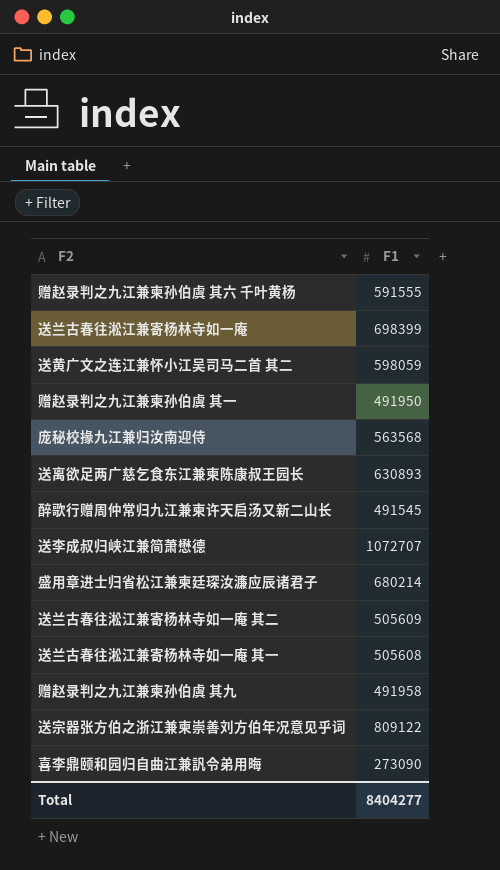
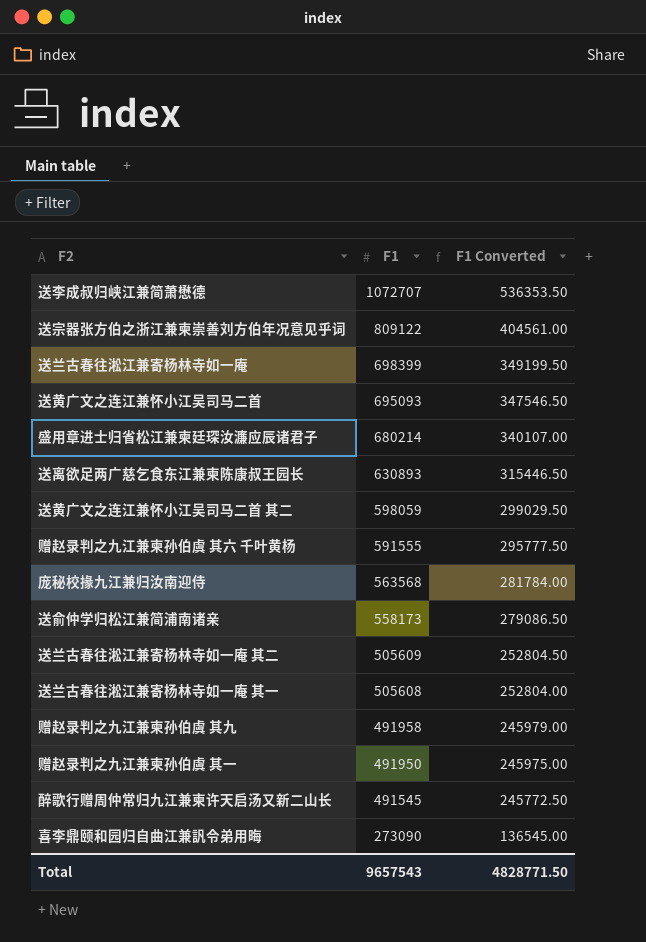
row order: none -> F1 descending
column F1 Converted | formula: none -> [F1] * 0.5
row 送黄广文之连江兼怀小江吴司马二首: none -> 695093 | 347546.50
row 送俞仲学归松江兼简浦南诸亲: none -> 558173 | 279086.50
Total | F1: 8404277 -> 9657543

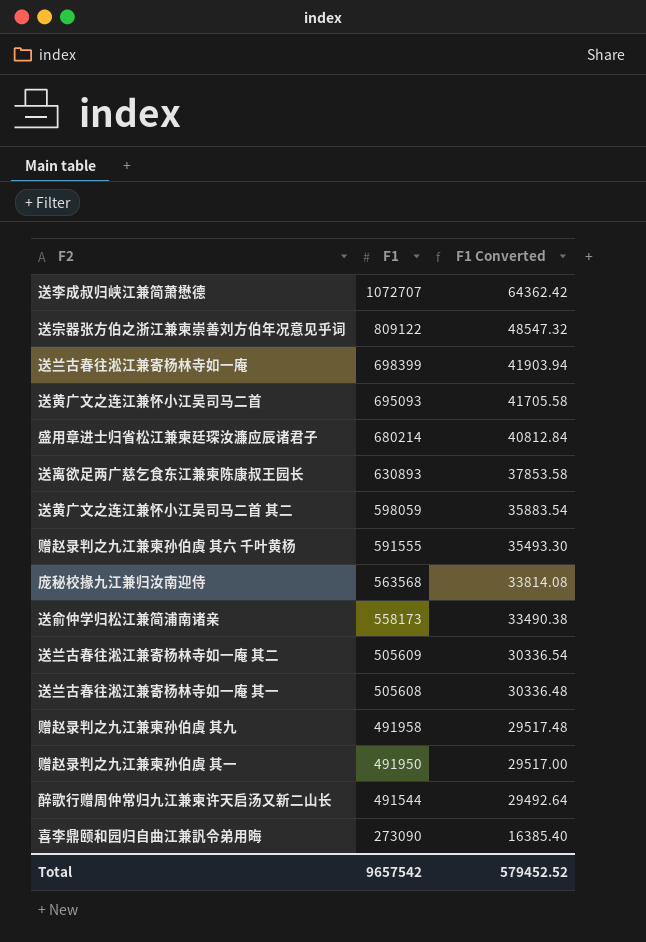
column F1 Converted | formula: [F1] * 0.5 -> [F1] * 0.06
醉歌行赠周仲常归九江兼柬许天启汤又新二山长 | F1: 491545 -> 491544
Total | F1: 9657543 -> 9657542
Total | F1 Converted: 4828771.50 -> 579452.52

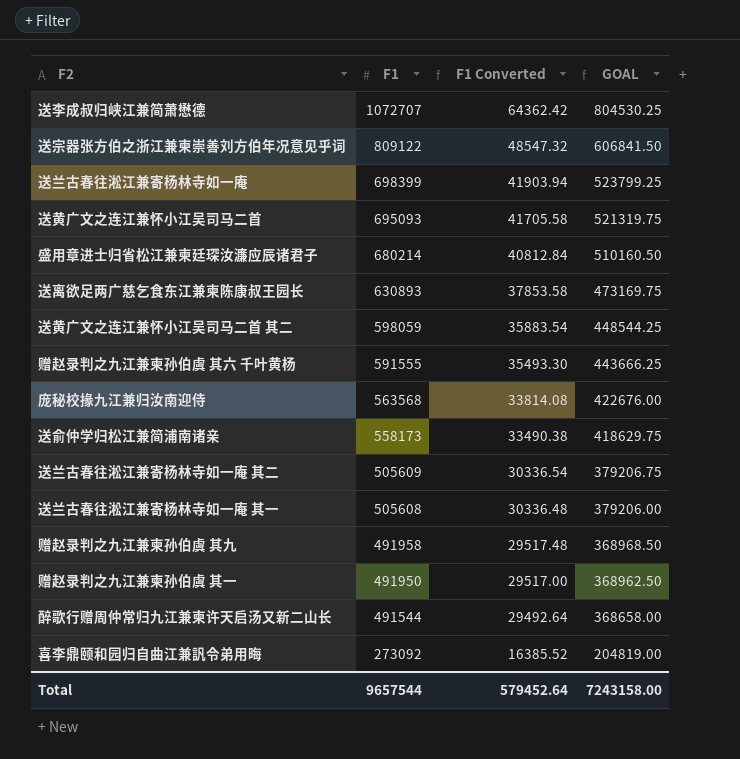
column GOAL | formula: none -> [F1] * 0.75
喜李鼎颐和园归自曲江兼訉令弟用晦 | F1: 273090 -> 273092
喜李鼎颐和园归自曲江兼訉令弟用晦 | F1 Converted: 16385.40 -> 16385.52
Total | F1: 9657542 -> 9657544
Total | F1 Converted: 579452.52 -> 579452.64

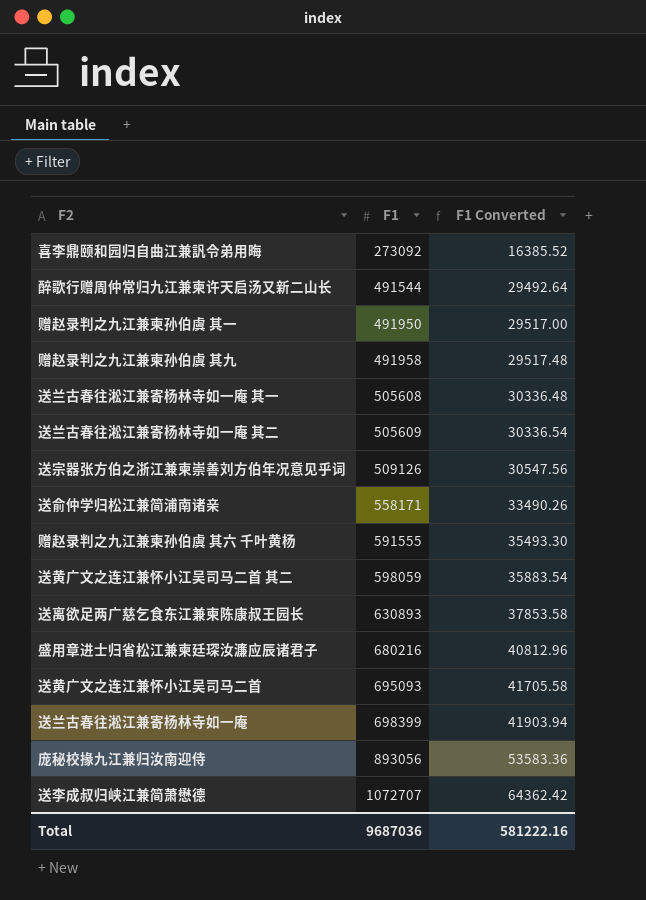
row order: F1 descending -> F1 ascending
column GOAL | formula: [F1] * 0.75 -> none
送宗器张方伯之浙江兼柬崇善刘方伯年况意见乎词 | F1: 809122 -> 509126
送宗器张方伯之浙江兼柬崇善刘方伯年况意见乎词 | F1 Converted: 48547.32 -> 30547.56
送俞仲学归松江兼简浦南诸亲 | F1: 558173 -> 558171
送俞仲学归松江兼简浦南诸亲 | F1 Converted: 33490.38 -> 33490.26
盛用章进士归省松江兼柬廷琛汝濂应辰诸君子 | F1: 680214 -> 680216
盛用章进士归省松江兼柬廷琛汝濂应辰诸君子 | F1 Converted: 40812.84 -> 40812.96
庞秘校掾九江兼归汝南迎侍 | F1: 563568 -> 893056
庞秘校掾九江兼归汝南迎侍 | F1 Converted: 33814.08 -> 53583.36
Total | F1: 9657544 -> 9687036
Total | F1 Converted: 579452.64 -> 581222.16

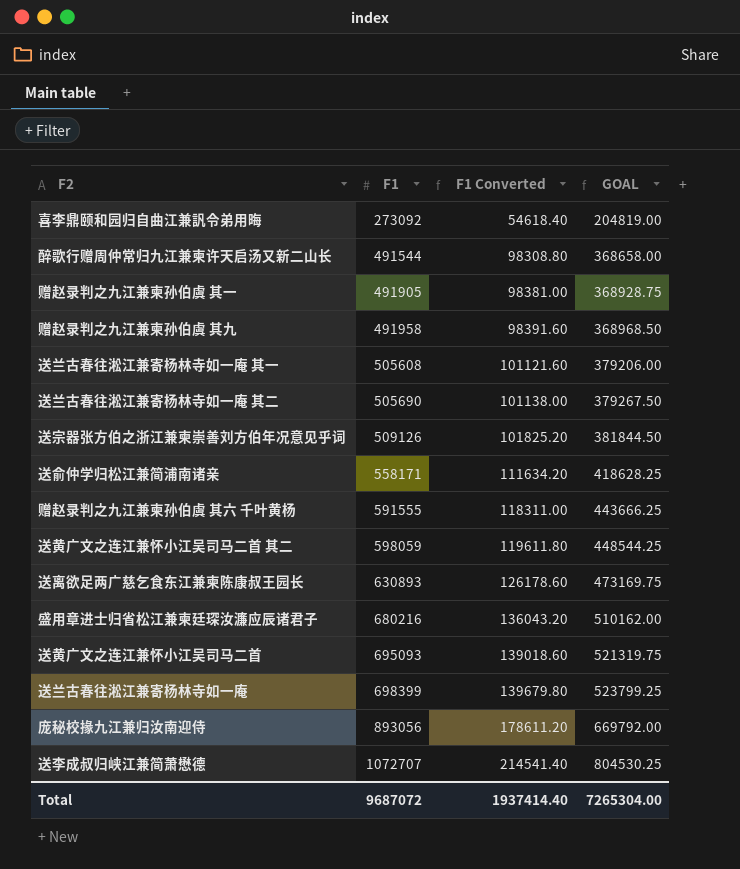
column F1 Converted | formula: [F1] * 0.06 -> [F1] * 0.2
column GOAL | formula: none -> [F1] * 0.75
赠赵录判之九江兼柬孙伯虞 其一 | F1: 491950 -> 491905
送兰古春往淞江兼寄杨林寺如一庵 其二 | F1: 505609 -> 505690
Total | F1: 9687036 -> 9687072
Total | F1 Converted: 581222.16 -> 1937414.40

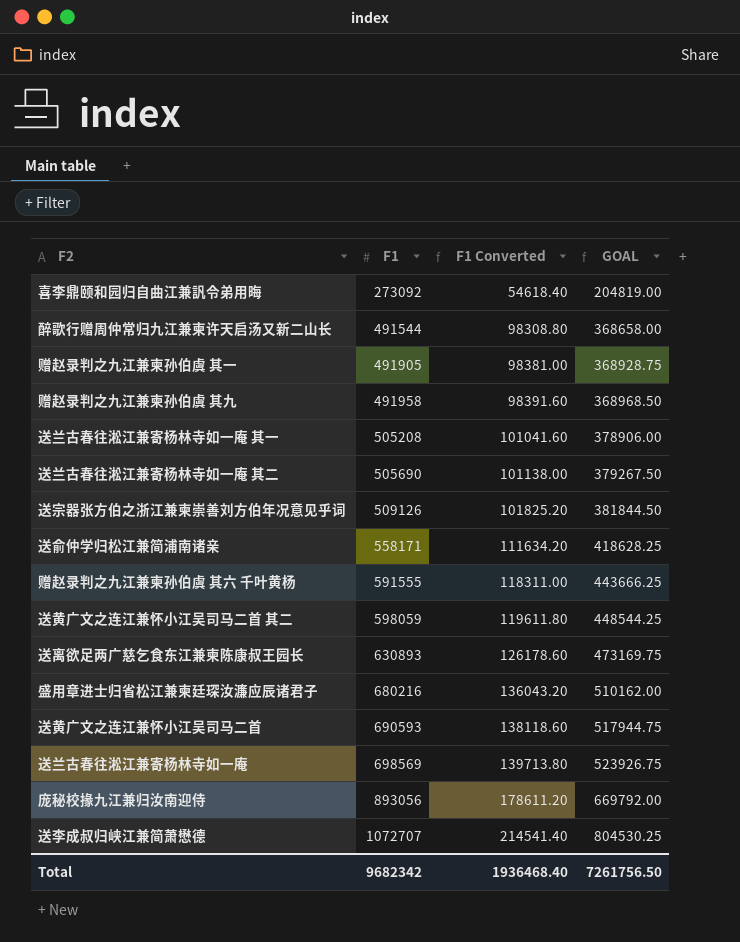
送兰古春往淞江兼寄杨林寺如一庵 其一 | F1: 505608 -> 505208
送兰古春往淞江兼寄杨林寺如一庵 其一 | F1 Converted: 101121.60 -> 101041.60
送兰古春往淞江兼寄杨林寺如一庵 其一 | GOAL: 379206.00 -> 378906.00
送黄广文之连江兼怀小江吴司马二首 | F1: 695093 -> 690593
送黄广文之连江兼怀小江吴司马二首 | F1 Converted: 139018.60 -> 138118.60
送黄广文之连江兼怀小江吴司马二首 | GOAL: 521319.75 -> 517944.75
送兰古春往淞江兼寄杨林寺如一庵 | F1: 698399 -> 698569
送兰古春往淞江兼寄杨林寺如一庵 | F1 Converted: 139679.80 -> 139713.80
送兰古春往淞江兼寄杨林寺如一庵 | GOAL: 523799.25 -> 523926.75
Total | F1: 9687072 -> 9682342
Total | F1 Converted: 1937414.40 -> 1936468.40
Total | GOAL: 7265304.00 -> 7261756.50

